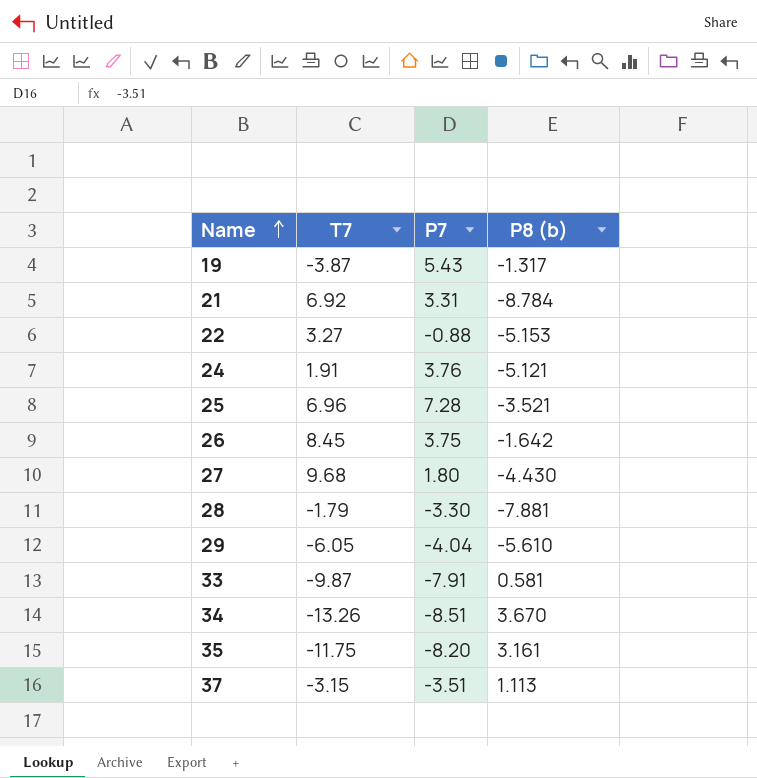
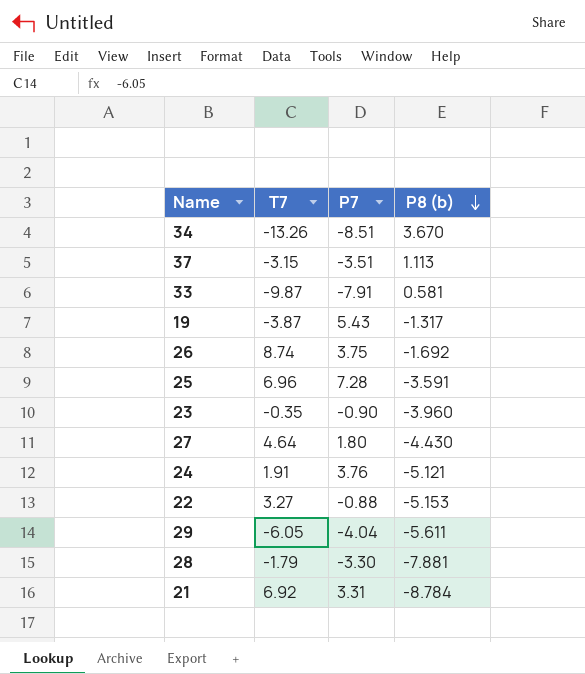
row order: Name ascending -> P8 (b) descending
row 35: -11.75 | -8.20 | 3.161 -> none
26 | T7: 8.45 -> 8.74
26 | P8 (b): -1.642 -> -1.692
25 | P8 (b): -3.521 -> -3.591
row 23: none -> -0.35 | -0.90 | -3.960
27 | T7: 9.68 -> 4.64
29 | P8 (b): -5.610 -> -5.611

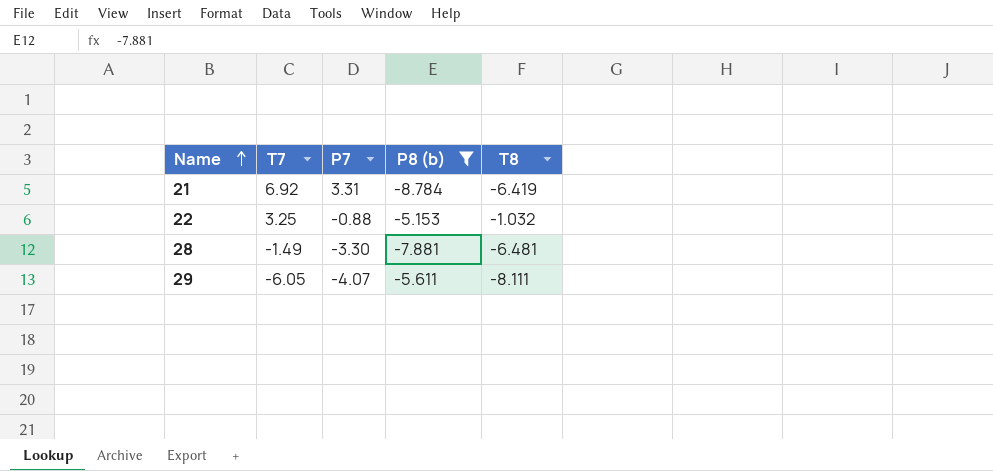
filter: none -> P8 (b) <= -5.153
row order: P8 (b) descending -> Name ascending
column T8 | position: none -> 5
22 | T7: 3.27 -> 3.25
28 | T7: -1.79 -> -1.49
29 | P7: -4.04 -> -4.07

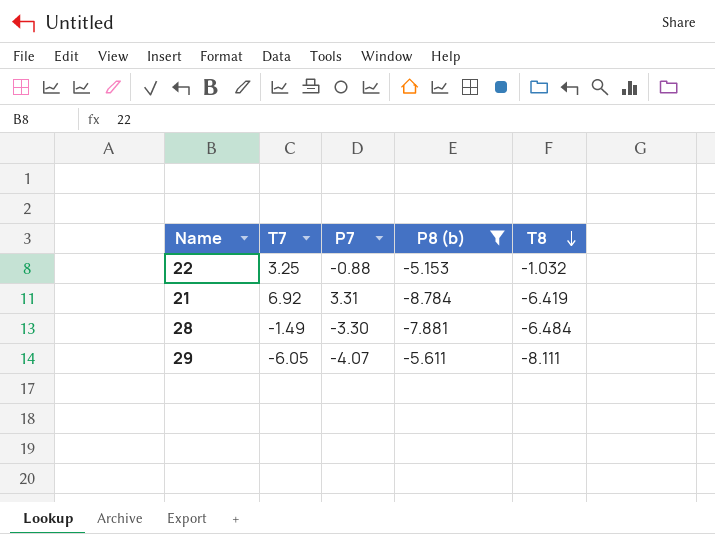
row order: Name ascending -> T8 descending
28 | T8: -6.481 -> -6.484

